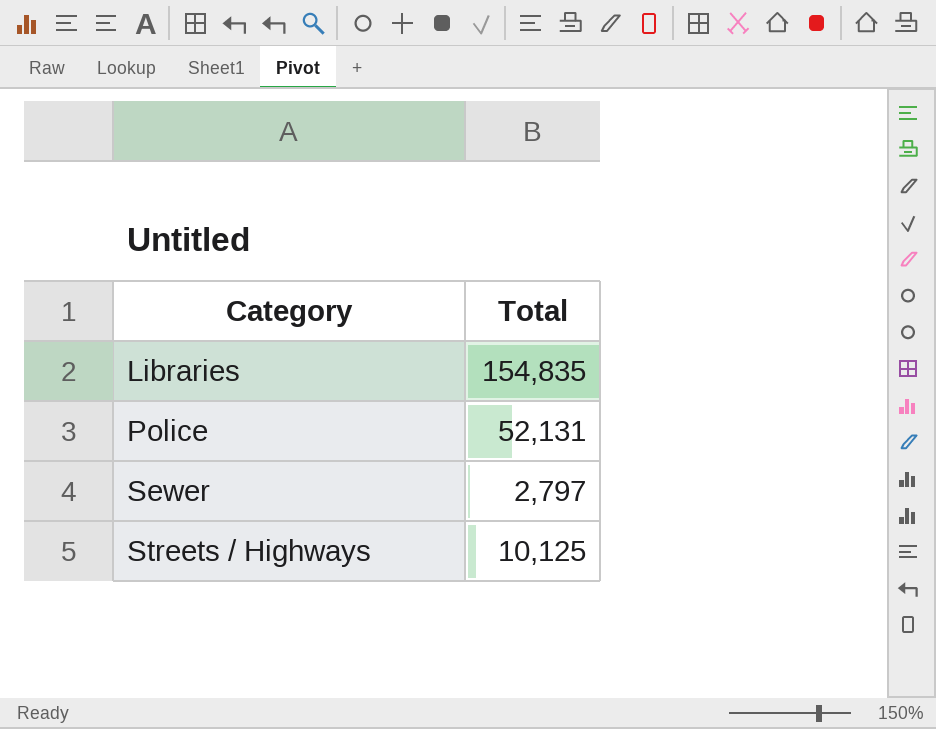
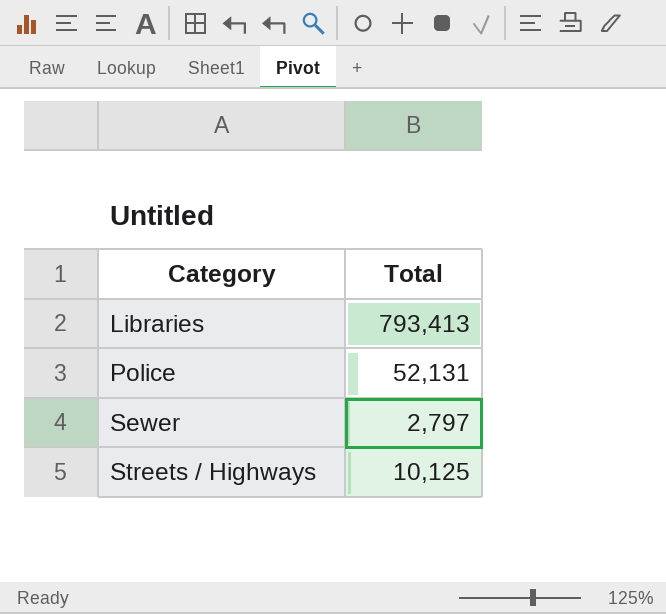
Libraries | Total: 154,835 -> 793,413

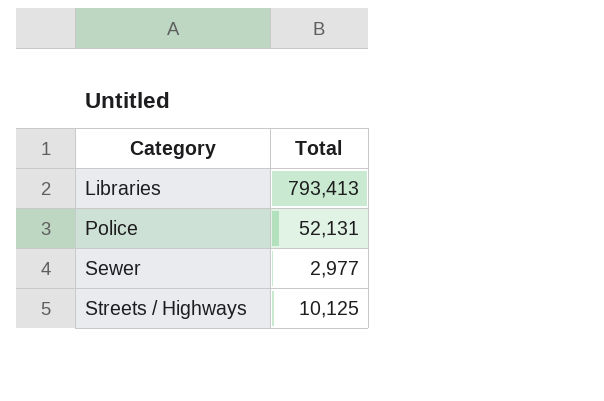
Sewer | Total: 2,797 -> 2,977

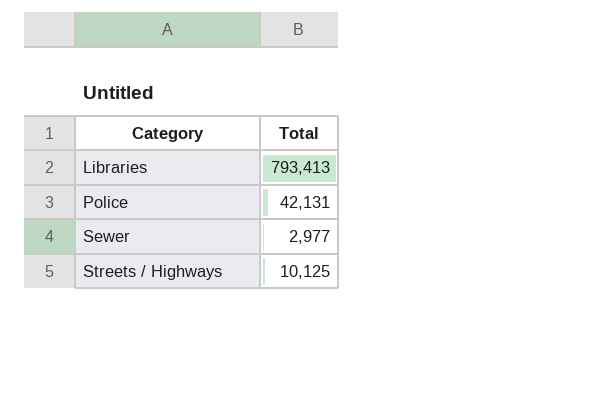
Police | Total: 52,131 -> 42,131

